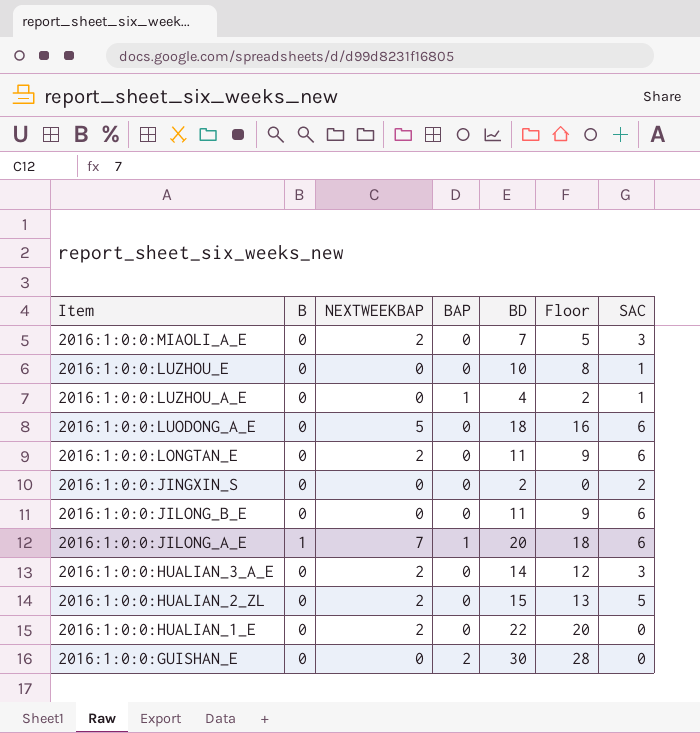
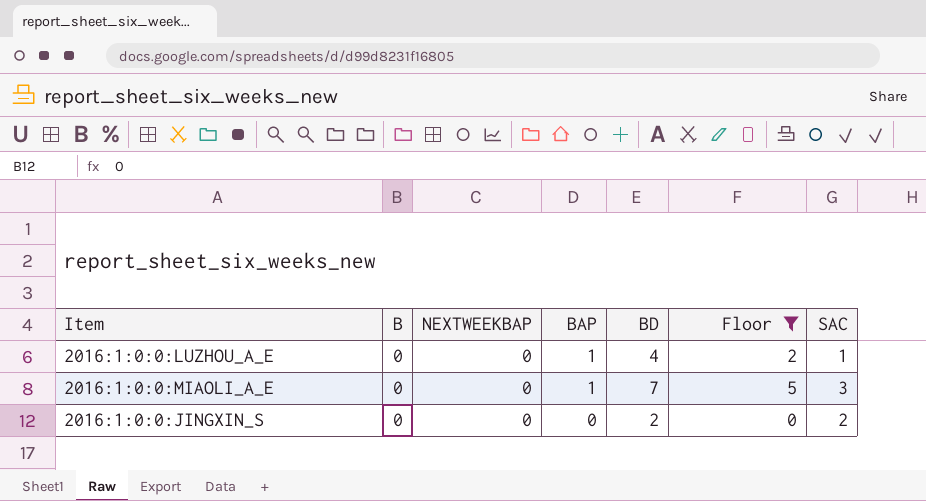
filter: none -> Floor <= 5
row order: Item descending -> BAP descending
2016:1:0:0:MIAOLI_A_E | NEXTWEEKBAP: 2 -> 0
2016:1:0:0:MIAOLI_A_E | BAP: 0 -> 1

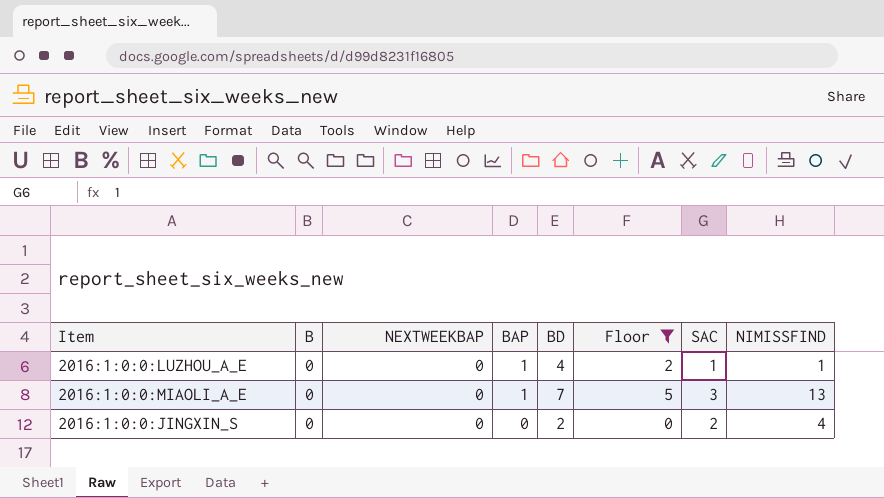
column NIMISSFIND | position: none -> 8

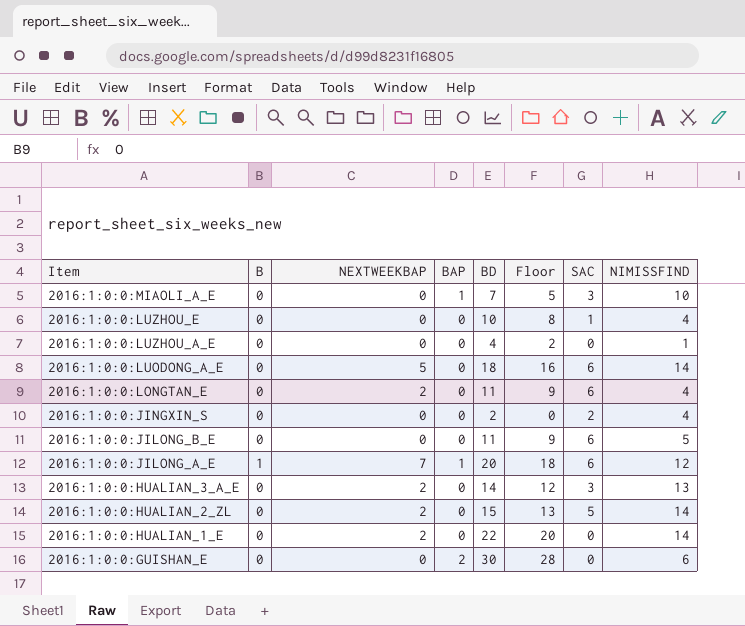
filter: Floor <= 5 -> none
row order: BAP descending -> Item descending
2016:1:0:0:MIAOLI_A_E | NIMISSFIND: 13 -> 10
2016:1:0:0:LUZHOU_A_E | BAP: 1 -> 0
2016:1:0:0:LUZHOU_A_E | SAC: 1 -> 0

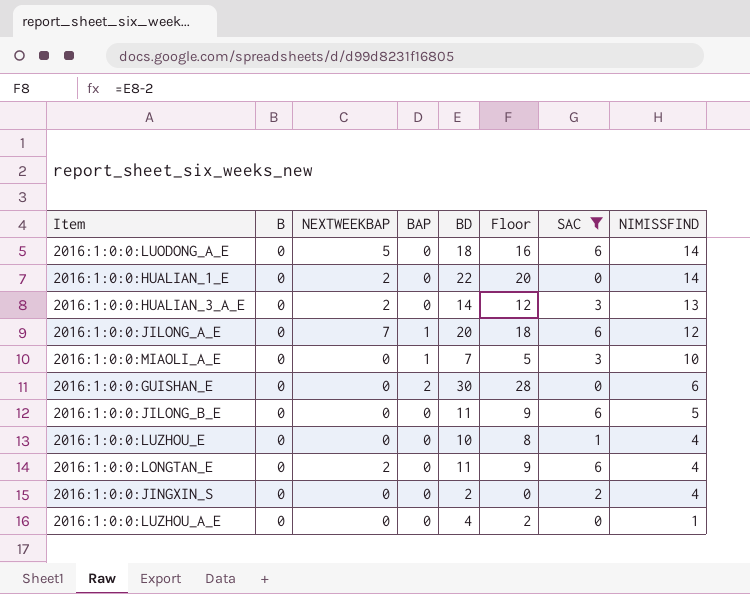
filter: none -> SAC != 5
row order: Item descending -> NIMISSFIND descending
2016:1:0:0:JILONG_A_E | B: 1 -> 0

